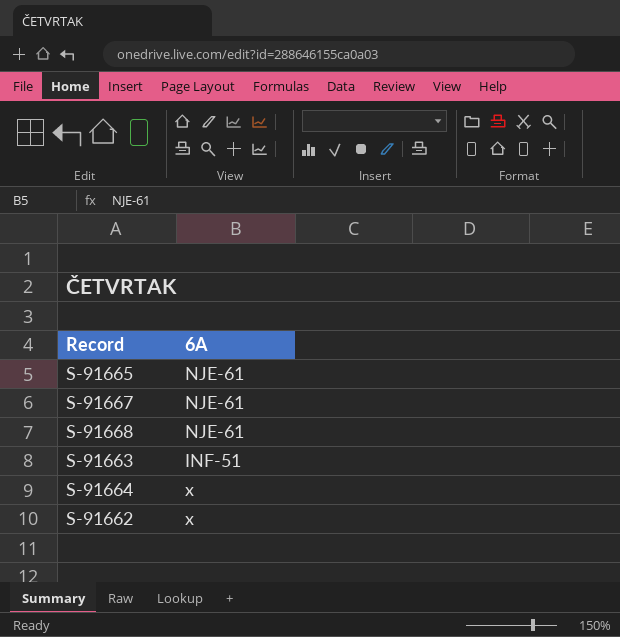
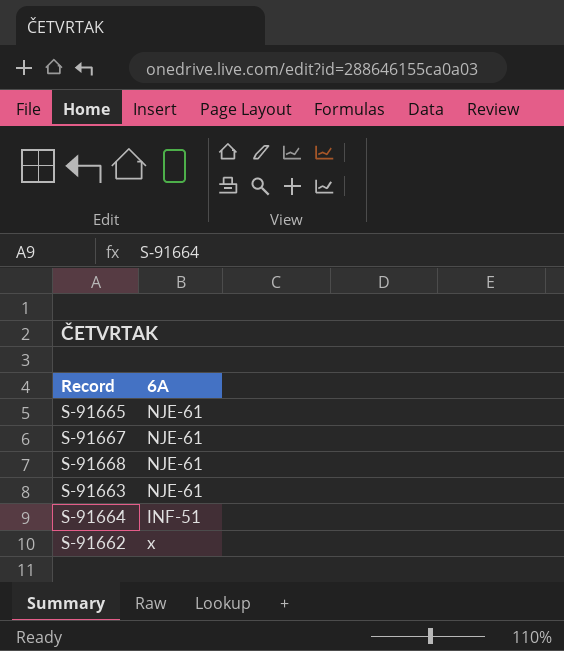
S-91663 | 6A: INF-51 -> NJE-61
S-91664 | 6A: x -> INF-51

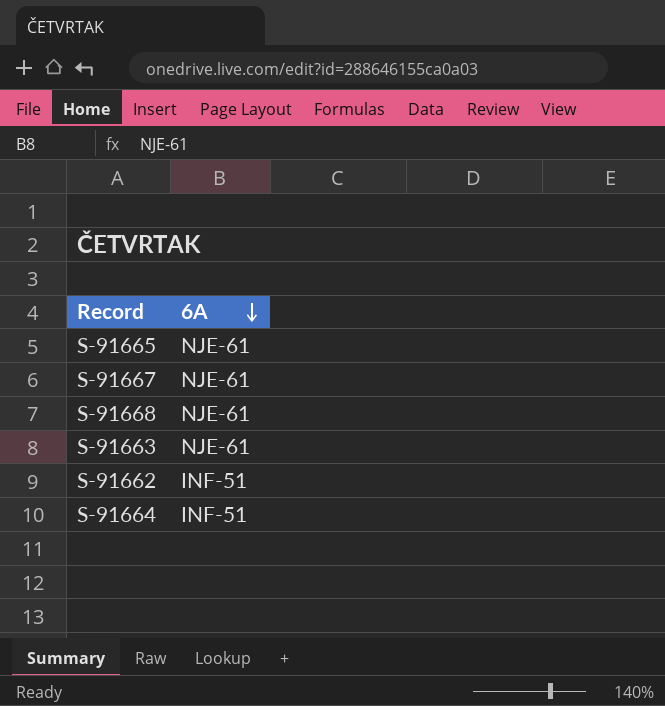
row order: none -> 6A descending
S-91662 | 6A: x -> INF-51

